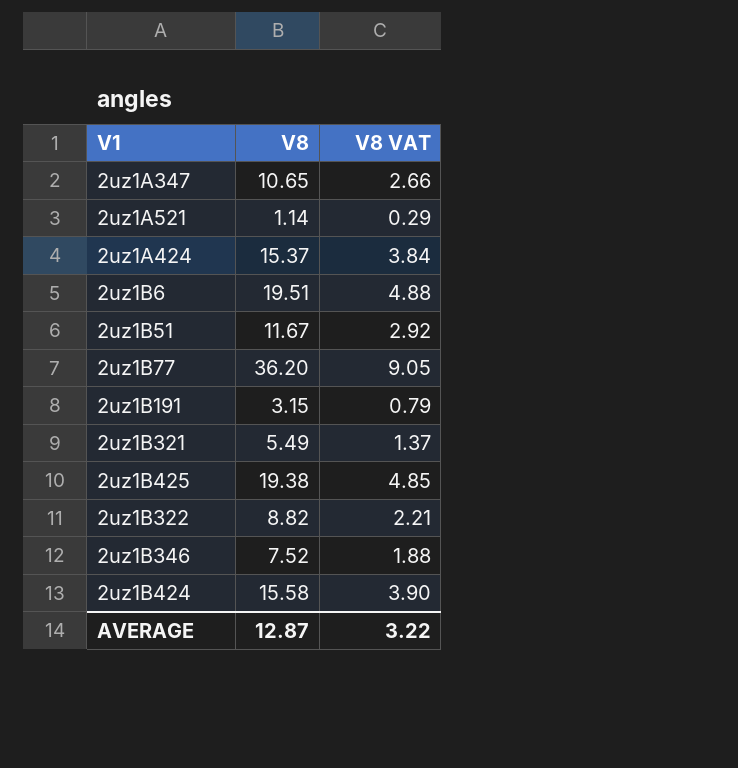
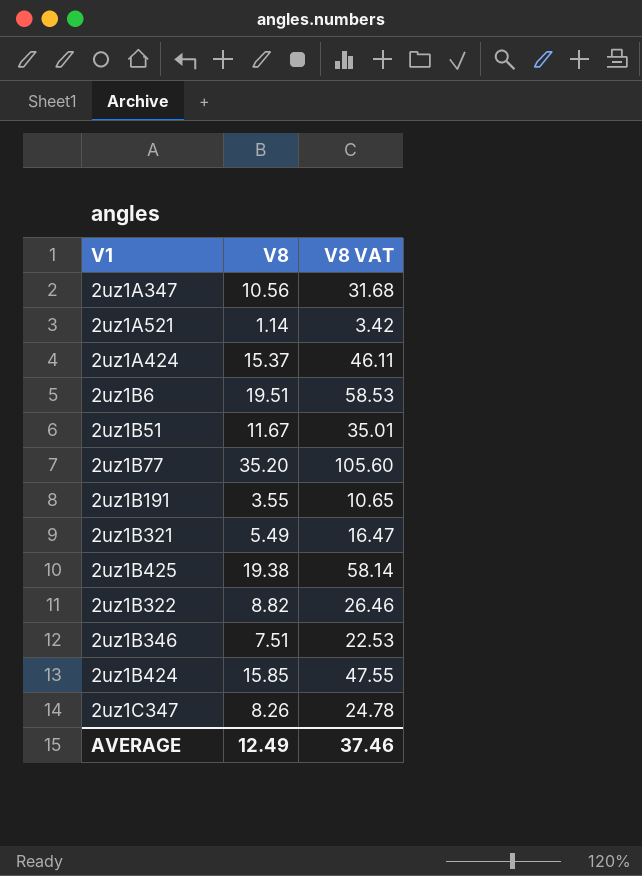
column V8 VAT | formula: [V8] * 0.25 -> [V8] * 3
2uz1A347 | V8: 10.65 -> 10.56
2uz1B77 | V8: 36.20 -> 35.20
2uz1B191 | V8: 3.15 -> 3.55
2uz1B346 | V8: 7.52 -> 7.51
2uz1B424 | V8: 15.58 -> 15.85
row 2uz1C347: none -> 8.26 | 24.78
AVERAGE | V8: 12.87 -> 12.49
AVERAGE | V8 VAT: 3.22 -> 37.46

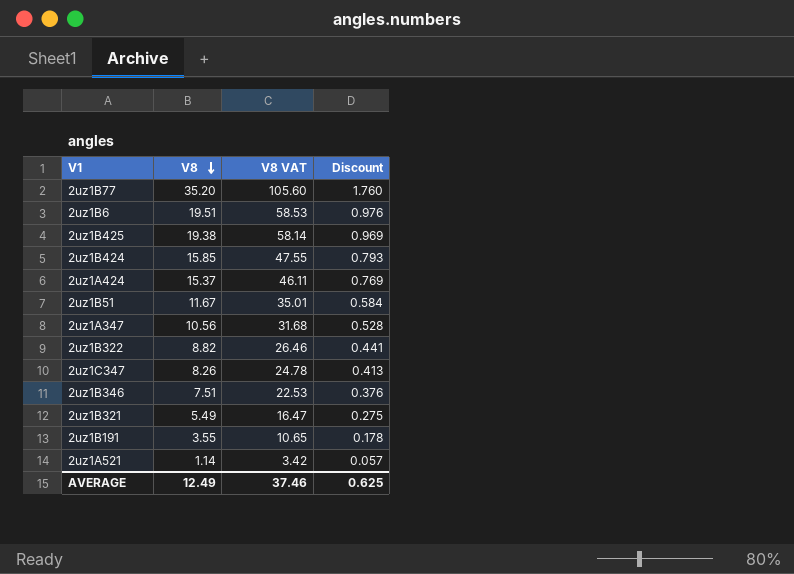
row order: none -> V8 descending
column Discount | formula: none -> [V8] * 0.05

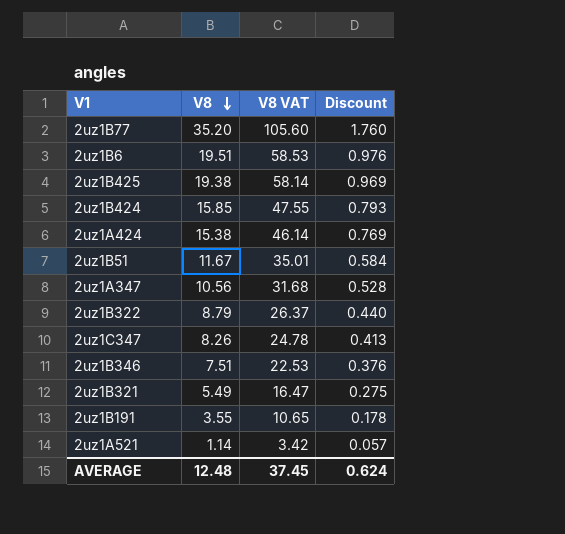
2uz1A424 | V8: 15.37 -> 15.38
2uz1A424 | V8 VAT: 46.11 -> 46.14
2uz1B322 | V8: 8.82 -> 8.79
2uz1B322 | V8 VAT: 26.46 -> 26.37
2uz1B322 | Discount: 0.441 -> 0.440
AVERAGE | V8: 12.49 -> 12.48
AVERAGE | V8 VAT: 37.46 -> 37.45
AVERAGE | Discount: 0.625 -> 0.624

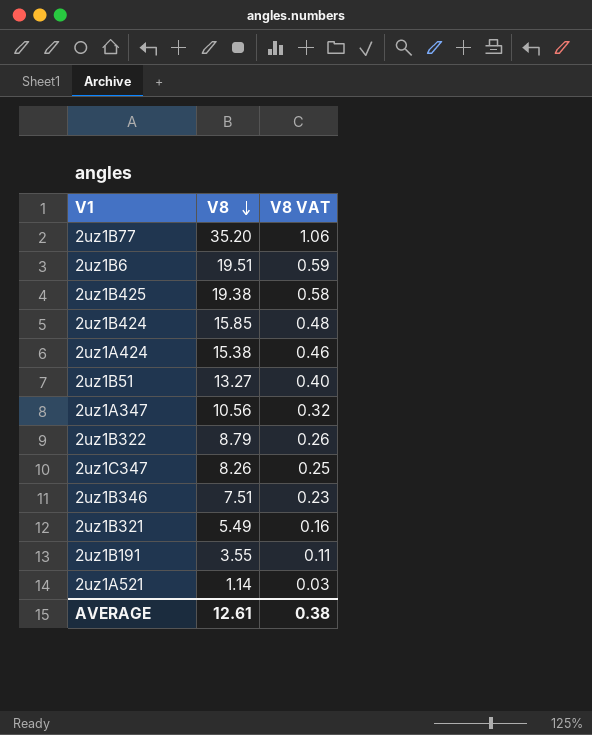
column Discount | formula: [V8] * 0.05 -> none
column V8 VAT | formula: [V8] * 3 -> [V8] * 0.03
2uz1B51 | V8: 11.67 -> 13.27
AVERAGE | V8: 12.48 -> 12.61
AVERAGE | V8 VAT: 37.45 -> 0.38

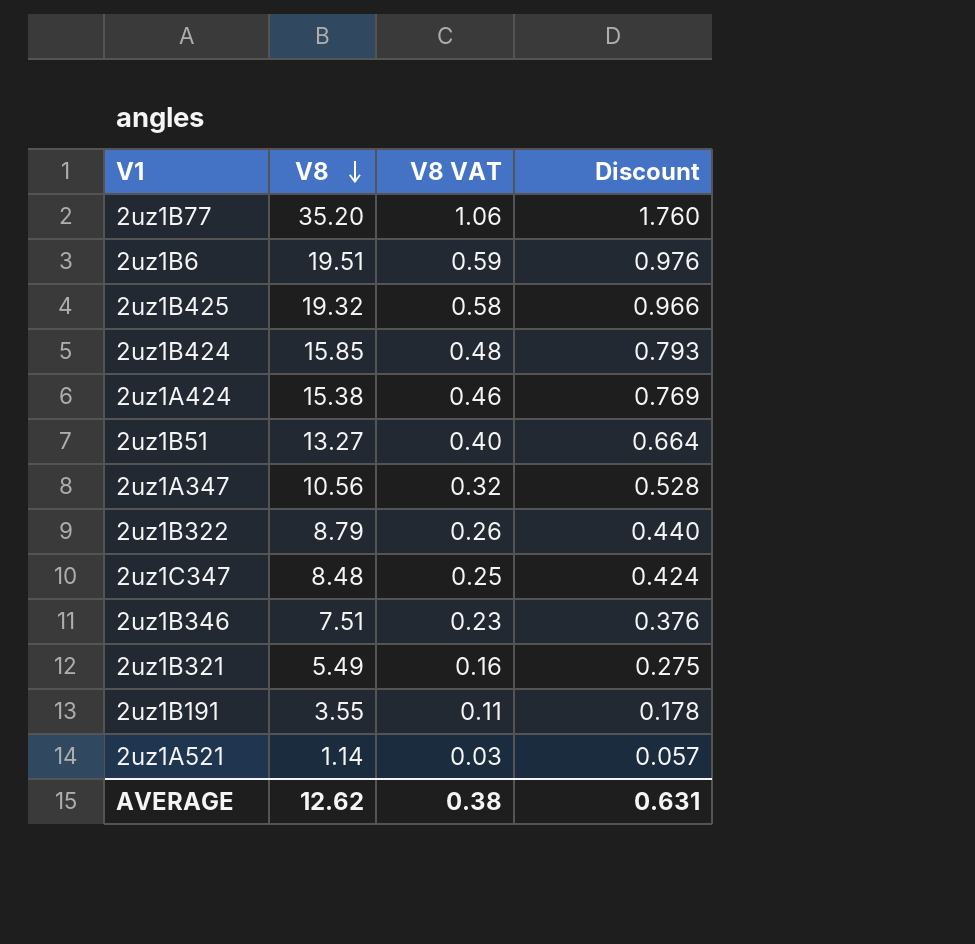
column Discount | formula: none -> [V8] * 0.05
2uz1B425 | V8: 19.38 -> 19.32
2uz1C347 | V8: 8.26 -> 8.48
AVERAGE | V8: 12.61 -> 12.62

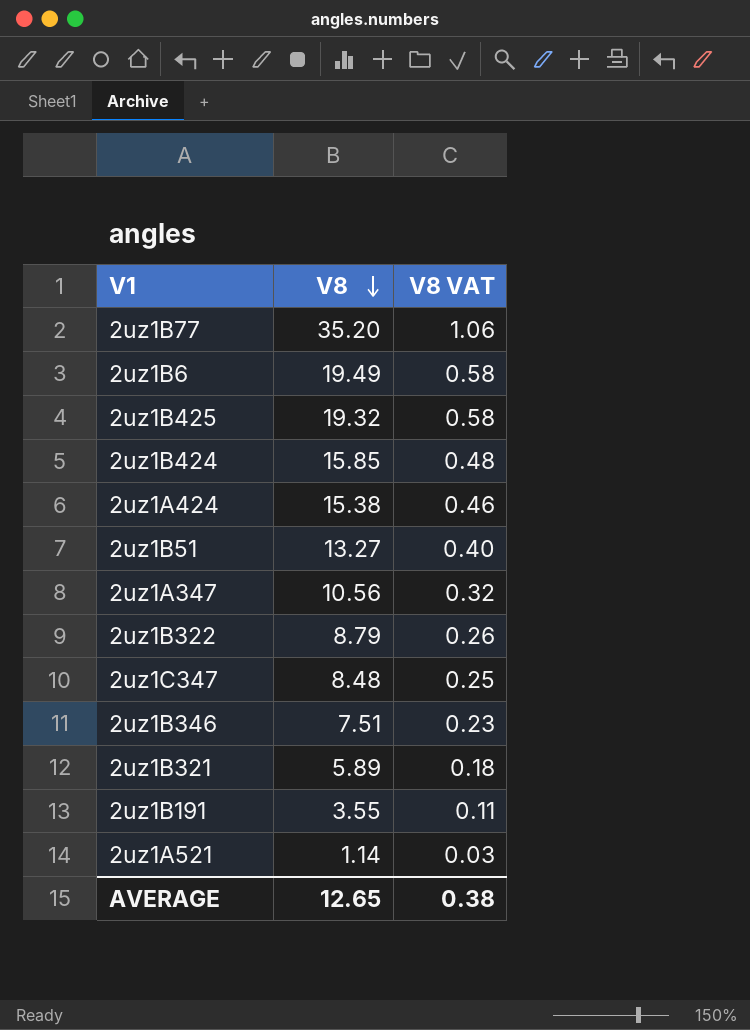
column Discount | formula: [V8] * 0.05 -> none
2uz1B6 | V8: 19.51 -> 19.49
2uz1B6 | V8 VAT: 0.59 -> 0.58
2uz1B321 | V8: 5.49 -> 5.89
2uz1B321 | V8 VAT: 0.16 -> 0.18
AVERAGE | V8: 12.62 -> 12.65

